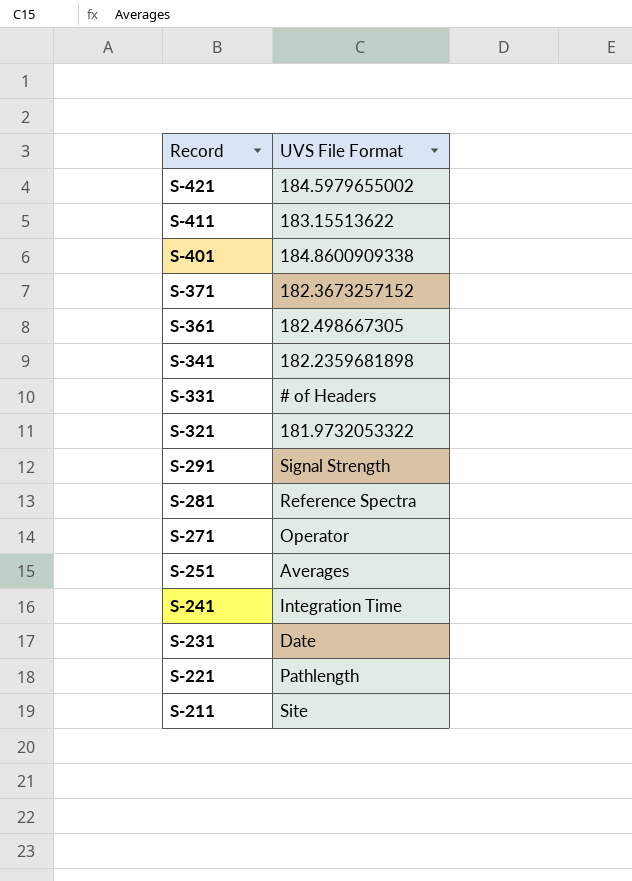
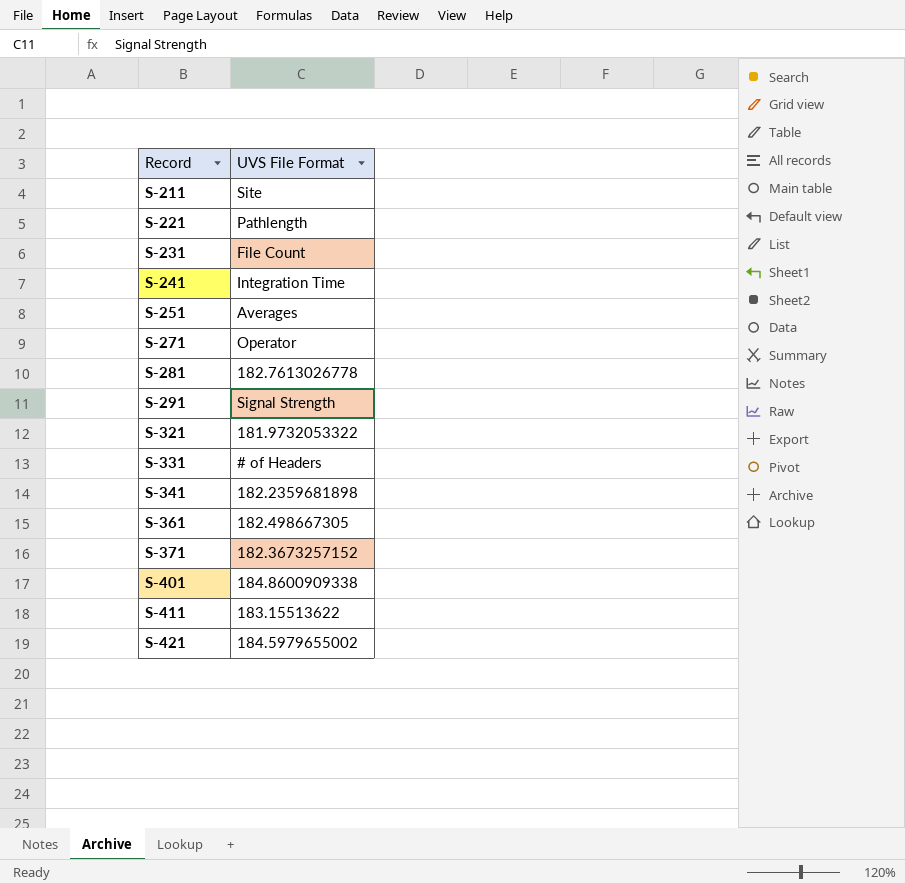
row order: Record descending -> Record ascending
S-231 | UVS File Format: Date -> File Count
S-281 | UVS File Format: Reference Spectra -> 182.7613026778

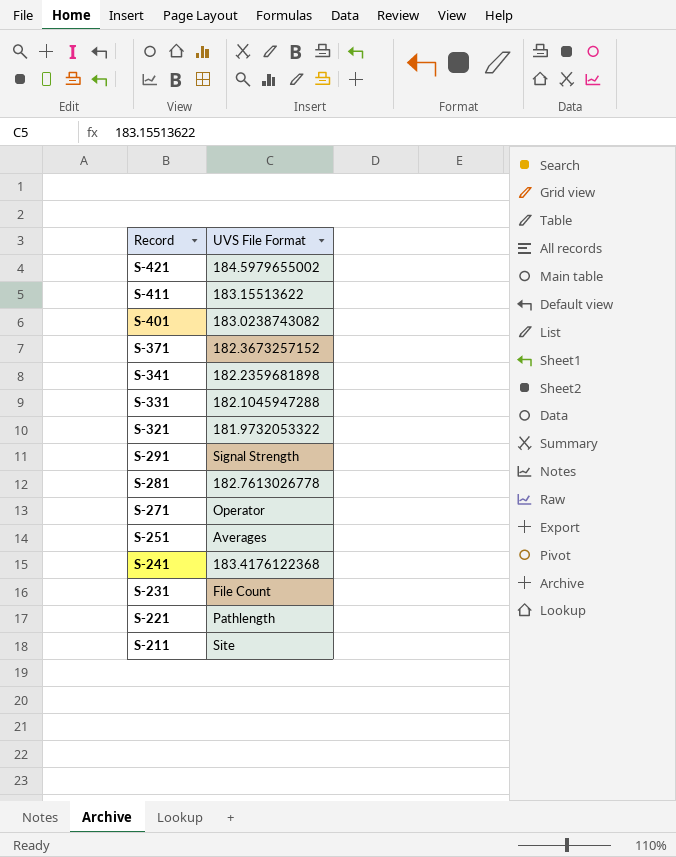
row order: Record ascending -> Record descending
row S-361: 182.498667305 -> none
S-401 | UVS File Format: 184.8600909338 -> 183.0238743082
S-331 | UVS File Format: # of Headers -> 182.1045947288
S-241 | UVS File Format: Integration Time -> 183.4176122368

